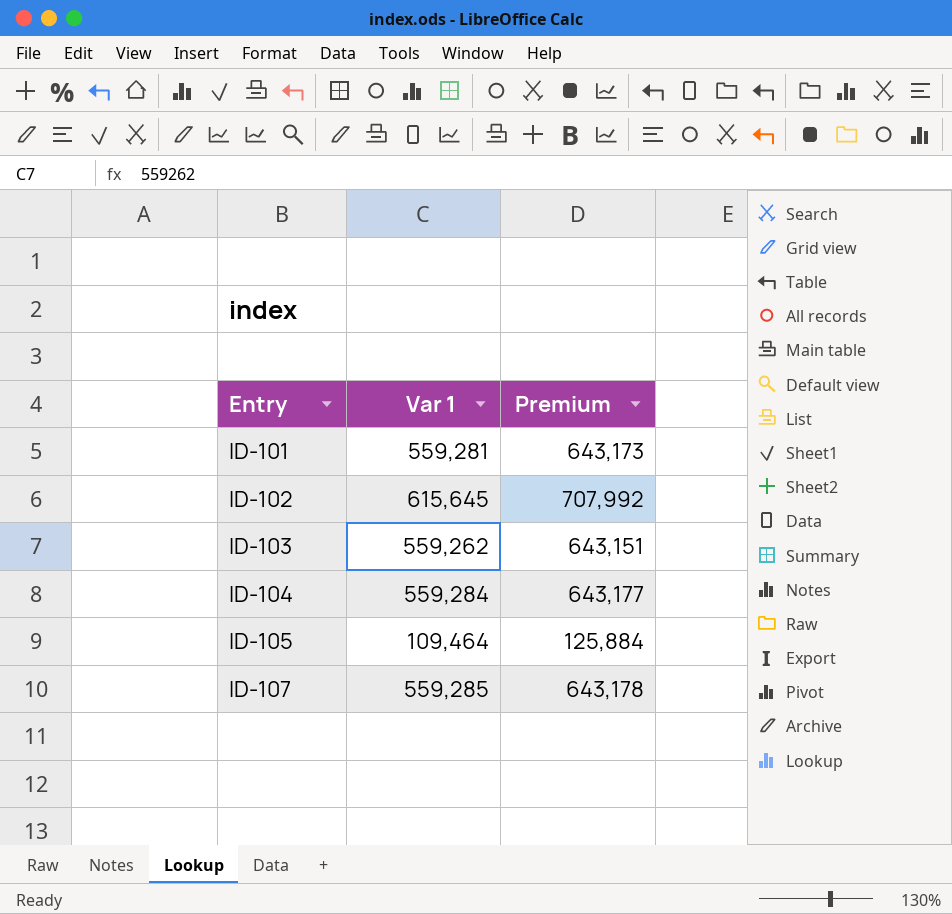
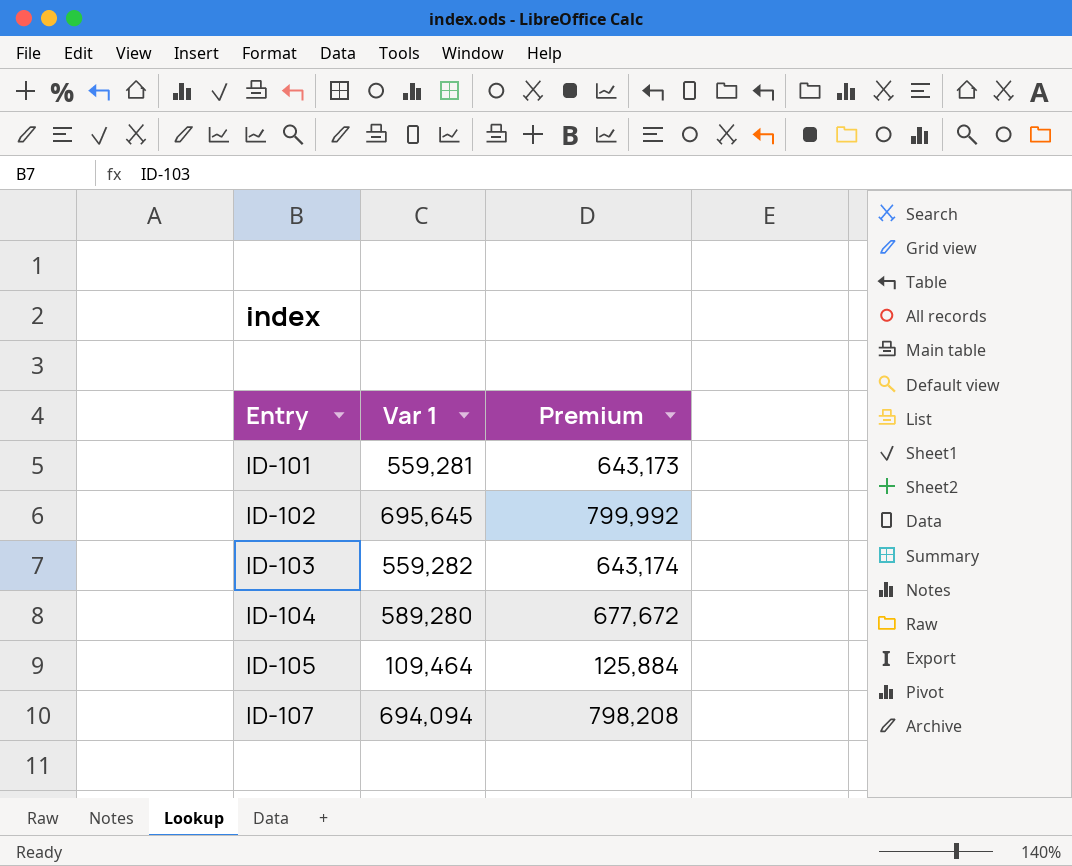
ID-102 | Var 1: 615,645 -> 695,645
ID-102 | Premium: 707,992 -> 799,992
ID-103 | Var 1: 559,262 -> 559,282
ID-103 | Premium: 643,151 -> 643,174
ID-104 | Var 1: 559,284 -> 589,280
ID-104 | Premium: 643,177 -> 677,672
ID-107 | Var 1: 559,285 -> 694,094
ID-107 | Premium: 643,178 -> 798,208

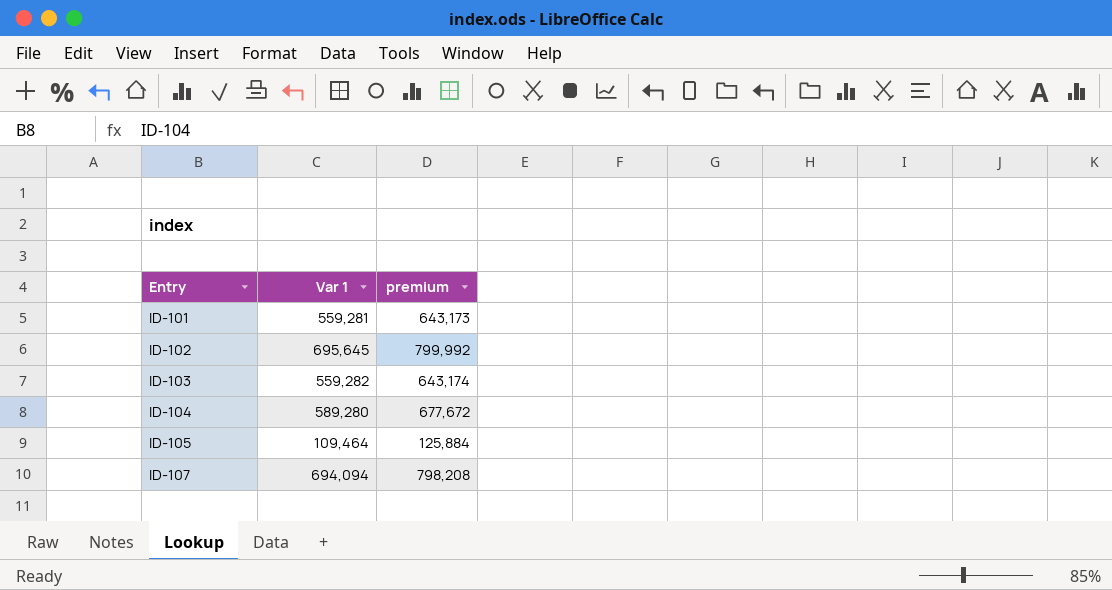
column name: Premium -> premium

